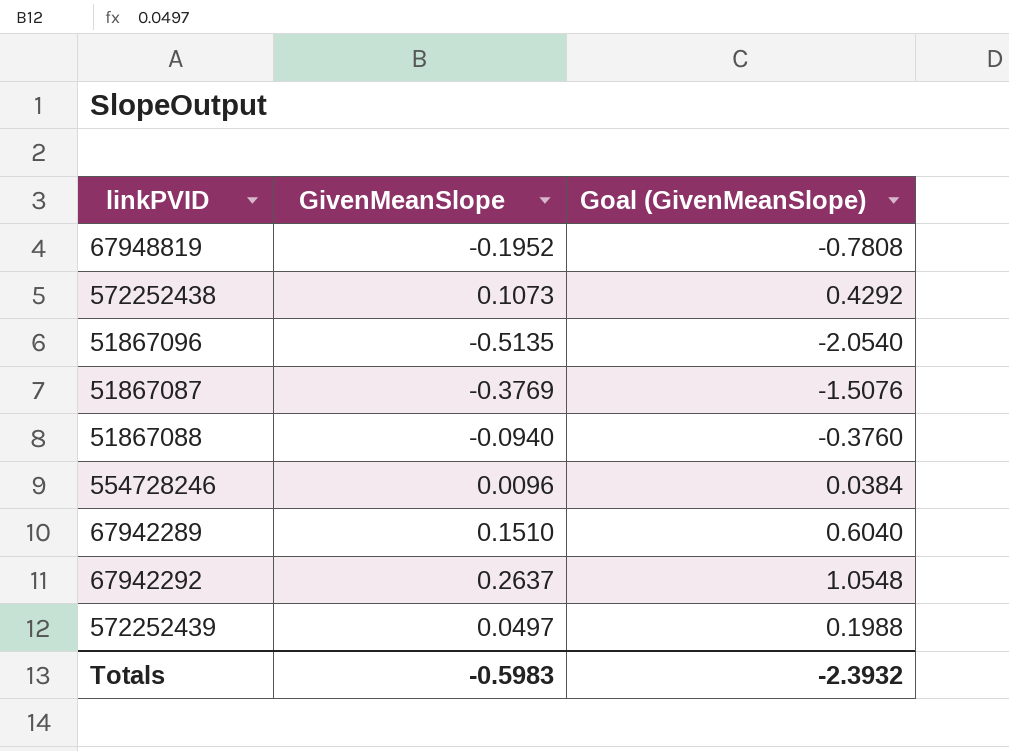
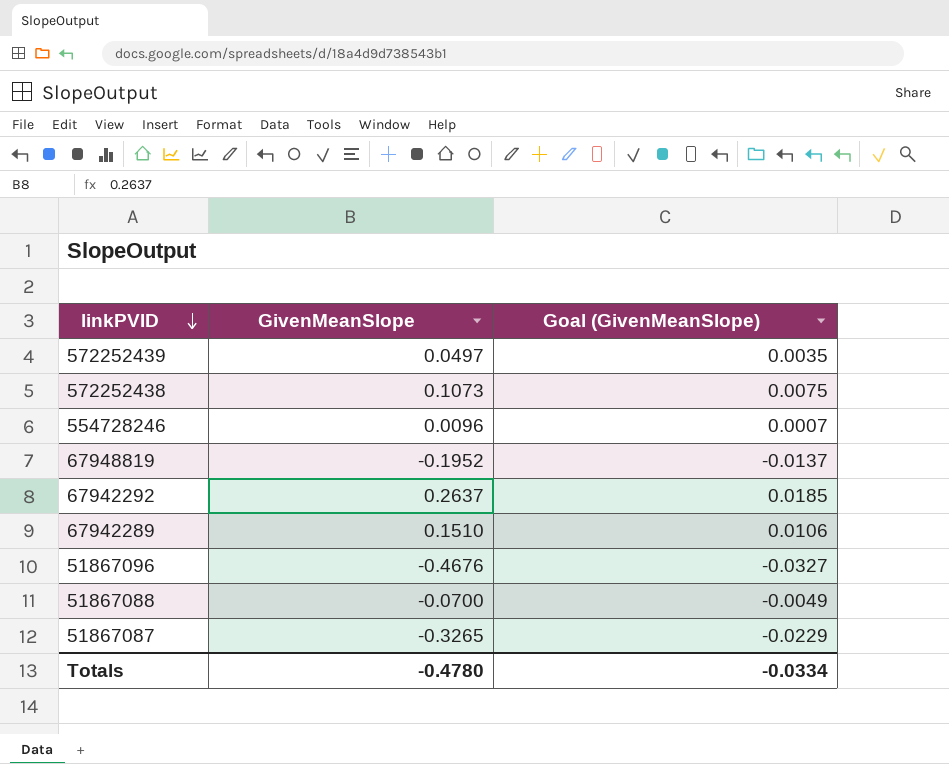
row order: none -> linkPVID descending
column Goal (GivenMeanSlope) | formula: [GivenMeanSlope] * 4 -> [GivenMeanSlope] * 0.07
51867096 | GivenMeanSlope: -0.5135 -> -0.4676
51867088 | GivenMeanSlope: -0.0940 -> -0.0700
51867087 | GivenMeanSlope: -0.3769 -> -0.3265
Totals | GivenMeanSlope: -0.5983 -> -0.4780
Totals | Goal (GivenMeanSlope): -2.3932 -> -0.0334

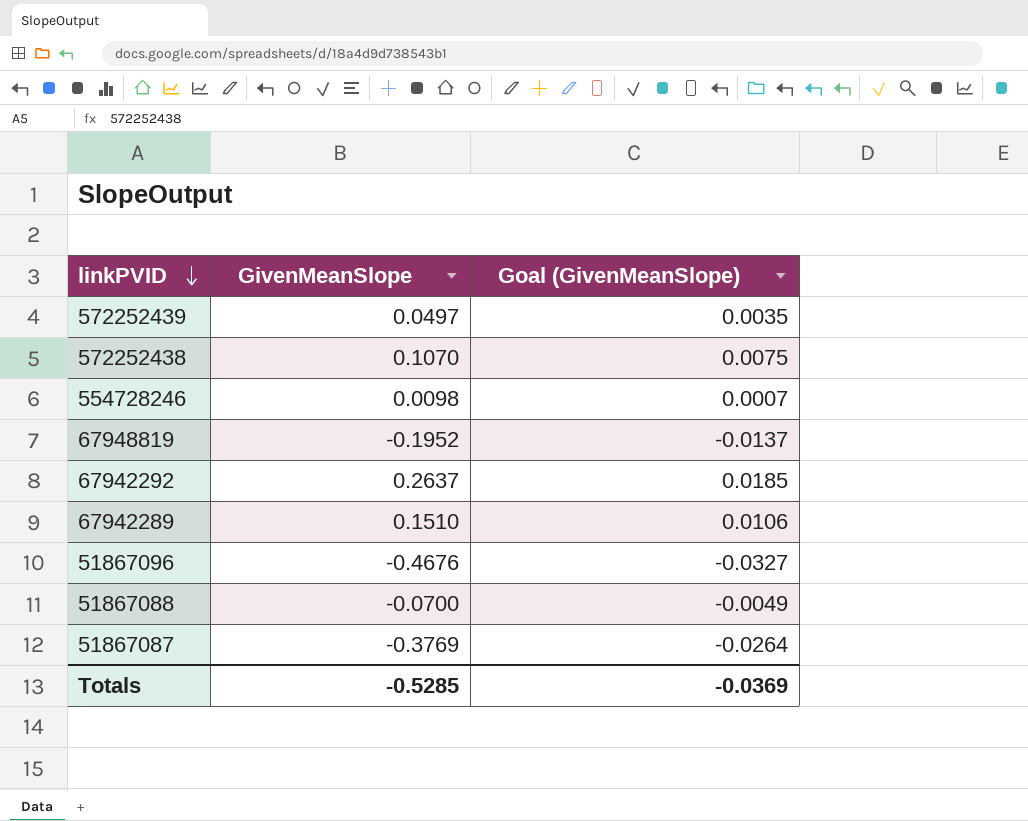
572252438 | GivenMeanSlope: 0.1073 -> 0.1070
554728246 | GivenMeanSlope: 0.0096 -> 0.0098
51867087 | GivenMeanSlope: -0.3265 -> -0.3769
51867087 | Goal (GivenMeanSlope): -0.0229 -> -0.0264
Totals | GivenMeanSlope: -0.4780 -> -0.5285
Totals | Goal (GivenMeanSlope): -0.0334 -> -0.0369

